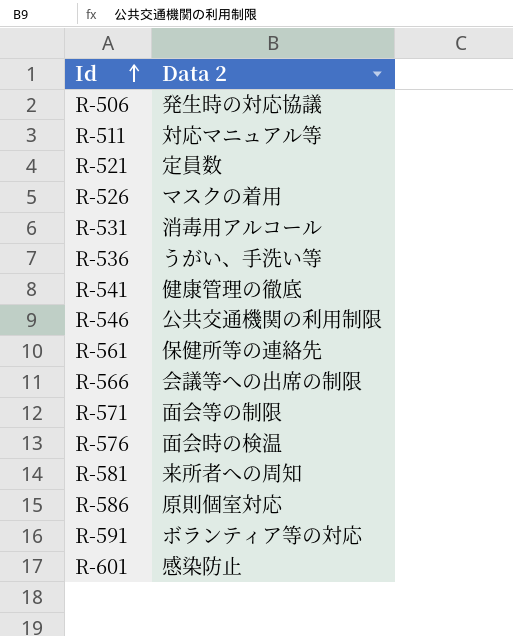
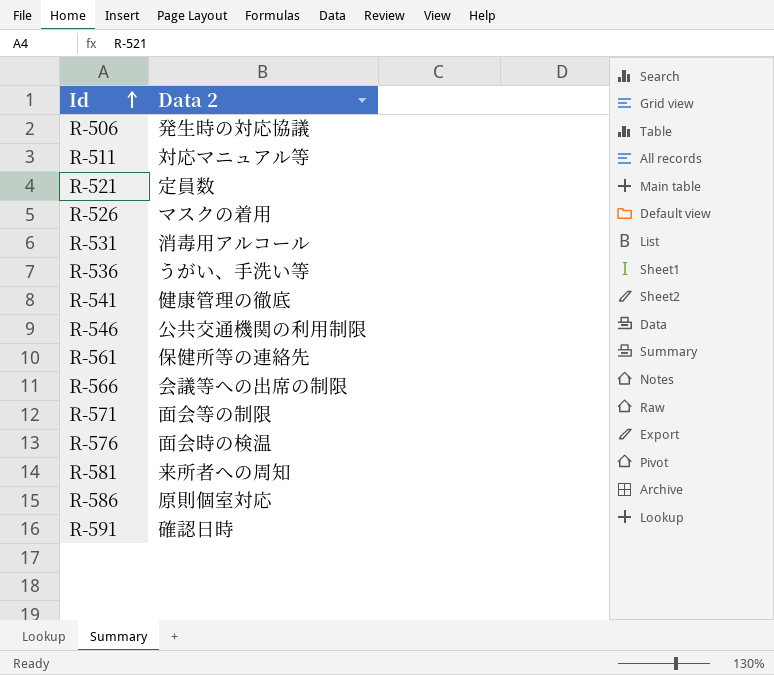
row R-601: 感染防止 -> none
R-591 | Data 2: ボランティア等の対応 -> 確認日時

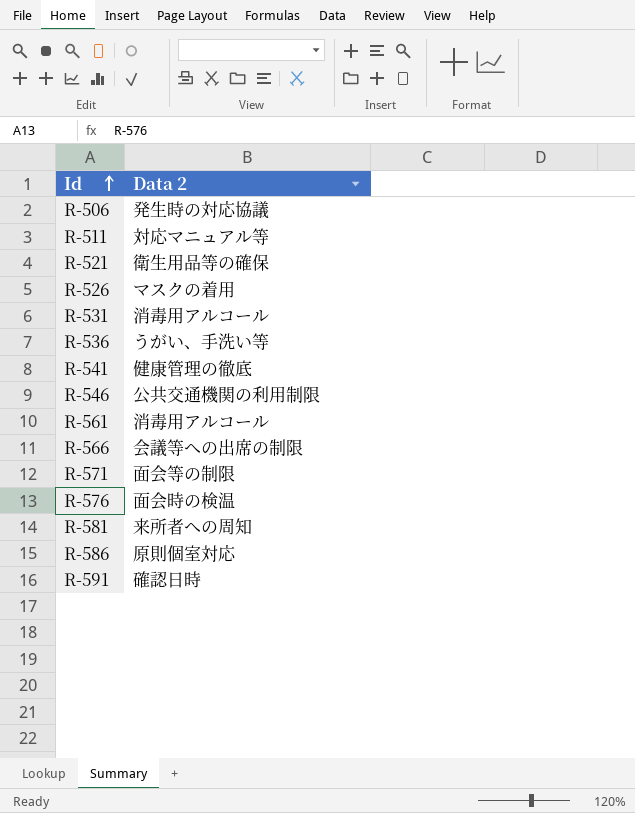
R-521 | Data 2: 定員数 -> 衛生用品等の確保
R-561 | Data 2: 保健所等の連絡先 -> 消毒用アルコール

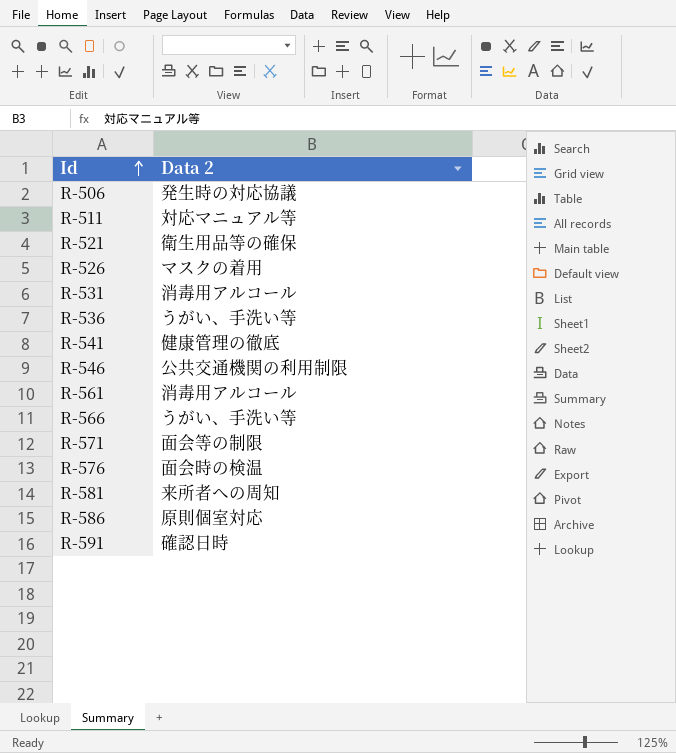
R-566 | Data 2: 会議等への出席の制限 -> うがい、手洗い等

